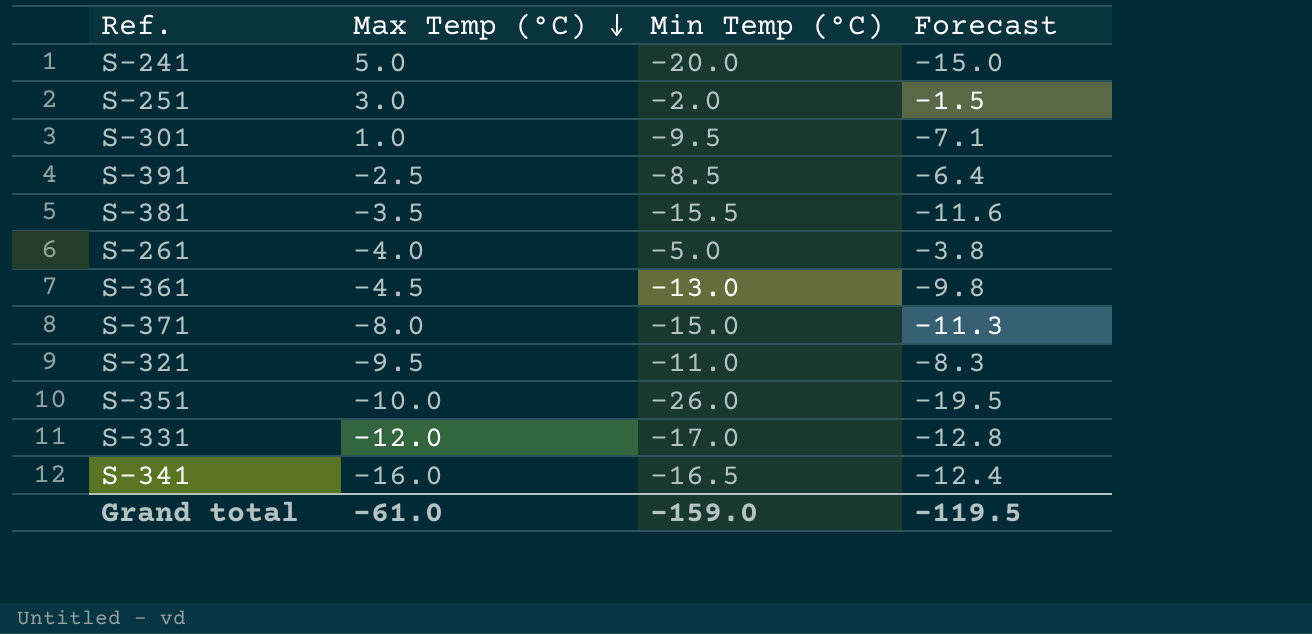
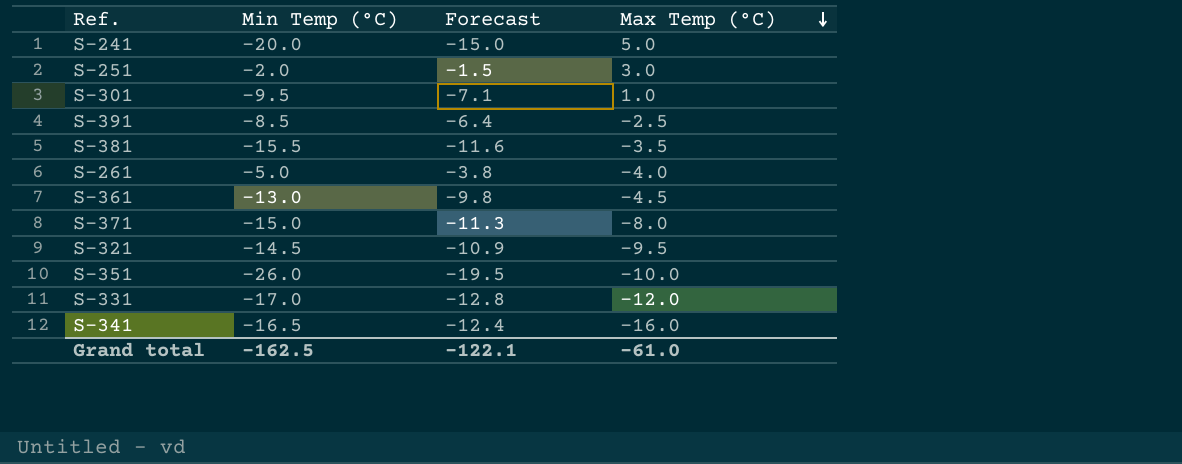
column Max Temp (°C) | position: 2 -> 4
S-321 | Min Temp (°C): -11.0 -> -14.5
S-321 | Forecast: -8.3 -> -10.9
Grand total | Min Temp (°C): -159.0 -> -162.5
Grand total | Forecast: -119.5 -> -122.1

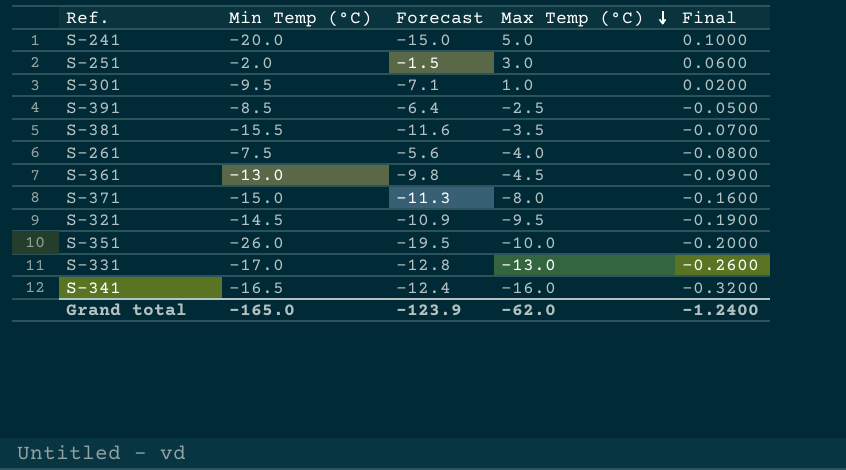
column Final | formula: none -> [Max Temp (°C)] * 0.02
S-261 | Min Temp (°C): -5.0 -> -7.5
S-261 | Forecast: -3.8 -> -5.6
S-331 | Max Temp (°C): -12.0 -> -13.0
Grand total | Min Temp (°C): -162.5 -> -165.0
Grand total | Forecast: -122.1 -> -123.9
Grand total | Max Temp (°C): -61.0 -> -62.0

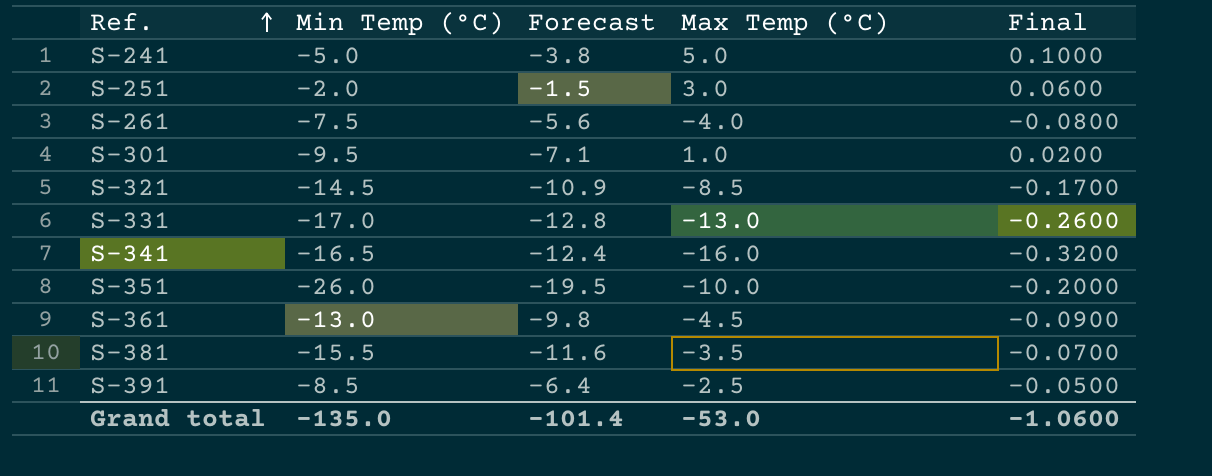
row order: Max Temp (°C) descending -> Ref. ascending
row S-371: -15.0 | -11.3 | -8.0 | -0.1600 -> none
S-241 | Min Temp (°C): -20.0 -> -5.0
S-241 | Forecast: -15.0 -> -3.8
S-321 | Max Temp (°C): -9.5 -> -8.5
S-321 | Final: -0.1900 -> -0.1700
Grand total | Min Temp (°C): -165.0 -> -135.0
Grand total | Forecast: -123.9 -> -101.4
Grand total | Max Temp (°C): -62.0 -> -53.0
Grand total | Final: -1.2400 -> -1.0600

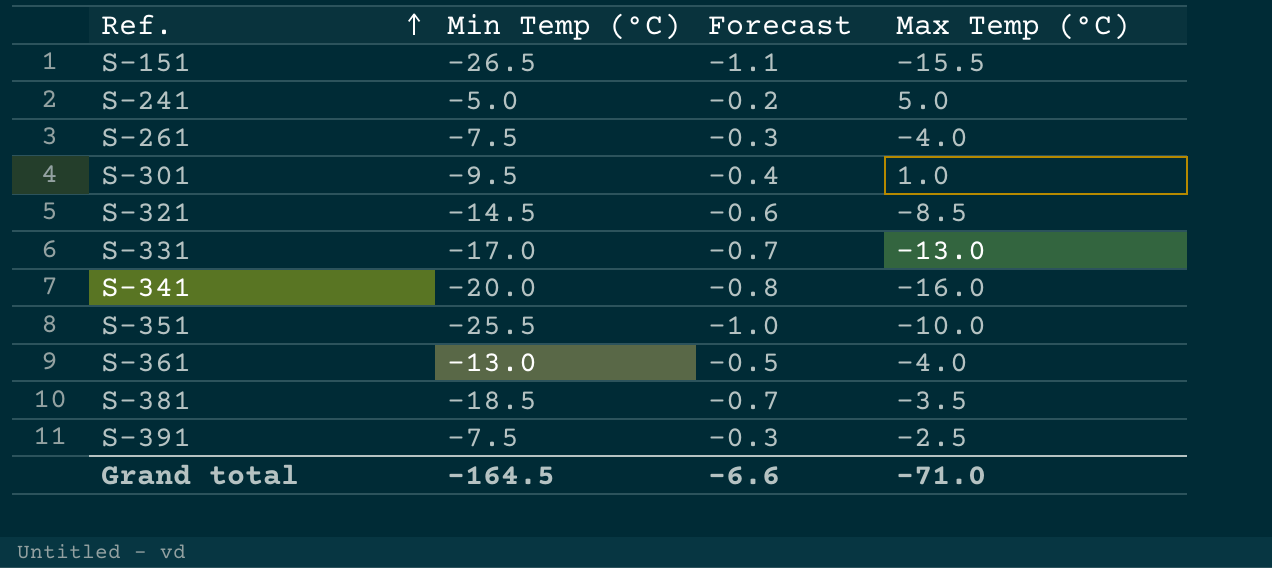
column Final | formula: [Max Temp (°C)] * 0.02 -> none
column Forecast | formula: [Min Temp (°C)] * 0.75 -> [Min Temp (°C)] * 0.04
row S-251: -2.0 | -1.5 | 3.0 | 0.0600 -> none
row S-151: none -> -26.5 | -1.1 | -15.5
S-341 | Min Temp (°C): -16.5 -> -20.0
S-351 | Min Temp (°C): -26.0 -> -25.5
S-361 | Max Temp (°C): -4.5 -> -4.0
S-381 | Min Temp (°C): -15.5 -> -18.5
S-391 | Min Temp (°C): -8.5 -> -7.5
Grand total | Min Temp (°C): -135.0 -> -164.5
Grand total | Forecast: -101.4 -> -6.6
Grand total | Max Temp (°C): -53.0 -> -71.0

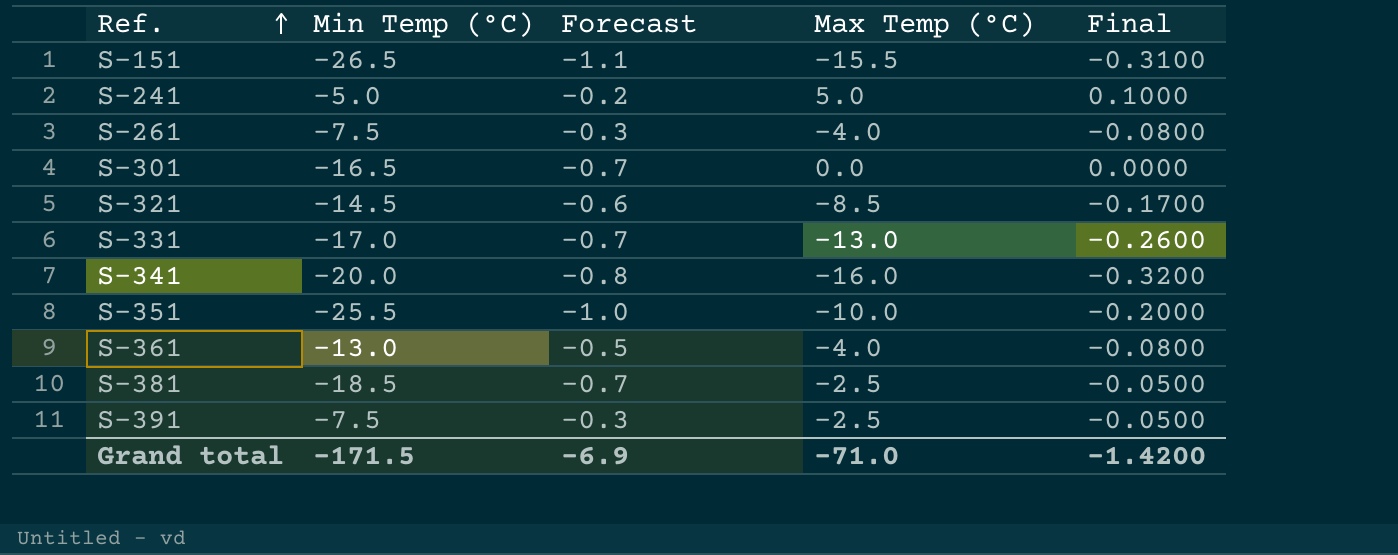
column Final | formula: none -> [Max Temp (°C)] * 0.02
S-301 | Min Temp (°C): -9.5 -> -16.5
S-301 | Forecast: -0.4 -> -0.7
S-301 | Max Temp (°C): 1.0 -> 0.0
S-381 | Max Temp (°C): -3.5 -> -2.5
Grand total | Min Temp (°C): -164.5 -> -171.5
Grand total | Forecast: -6.6 -> -6.9

